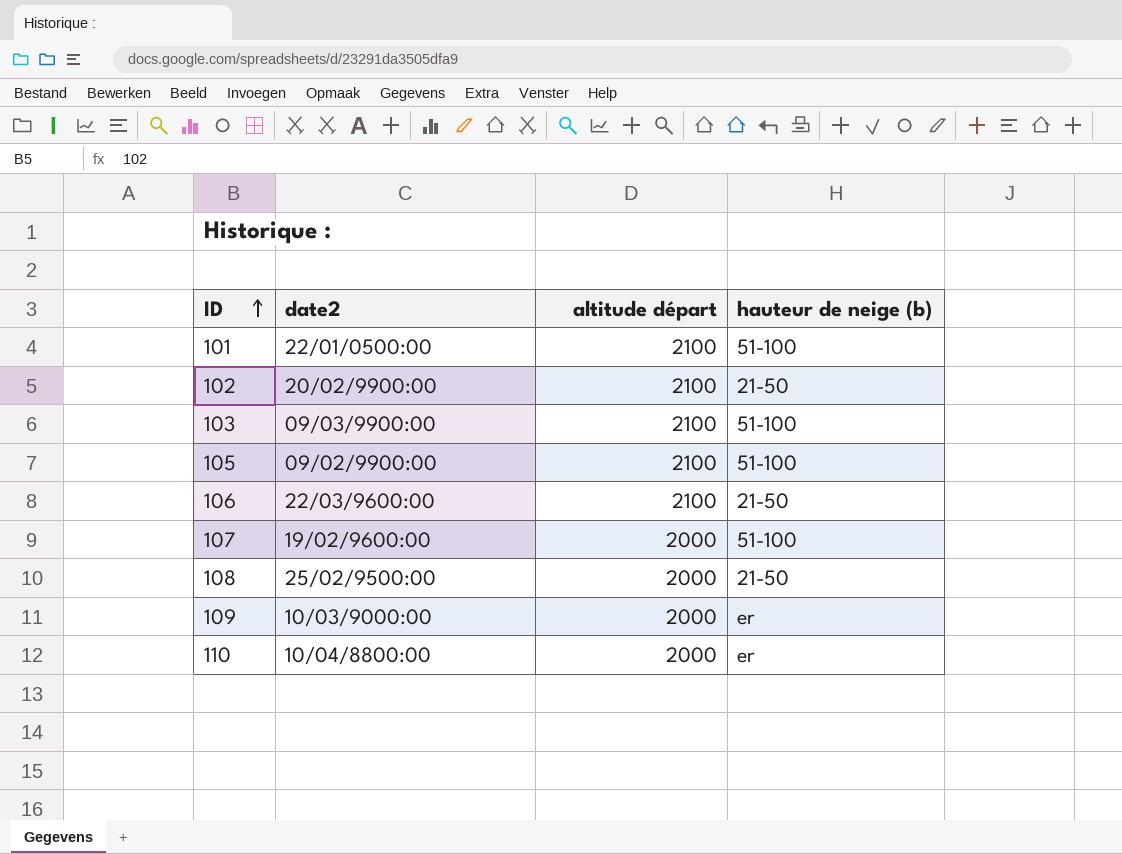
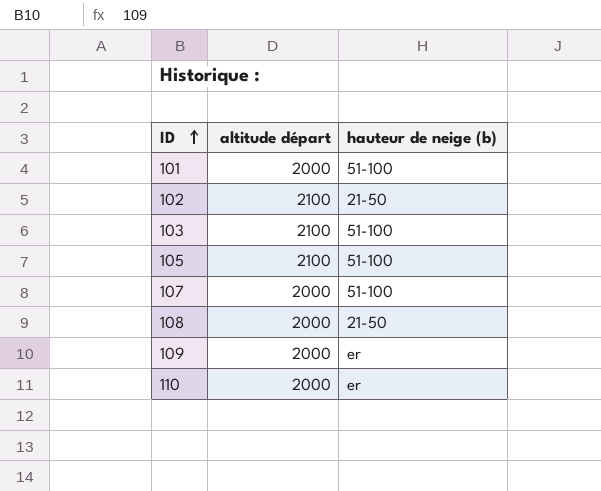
column date2 | position: 2 -> none
row 106: 22/03/9600:00 | 2100 | 21-50 -> none
101 | altitude départ: 2100 -> 2000

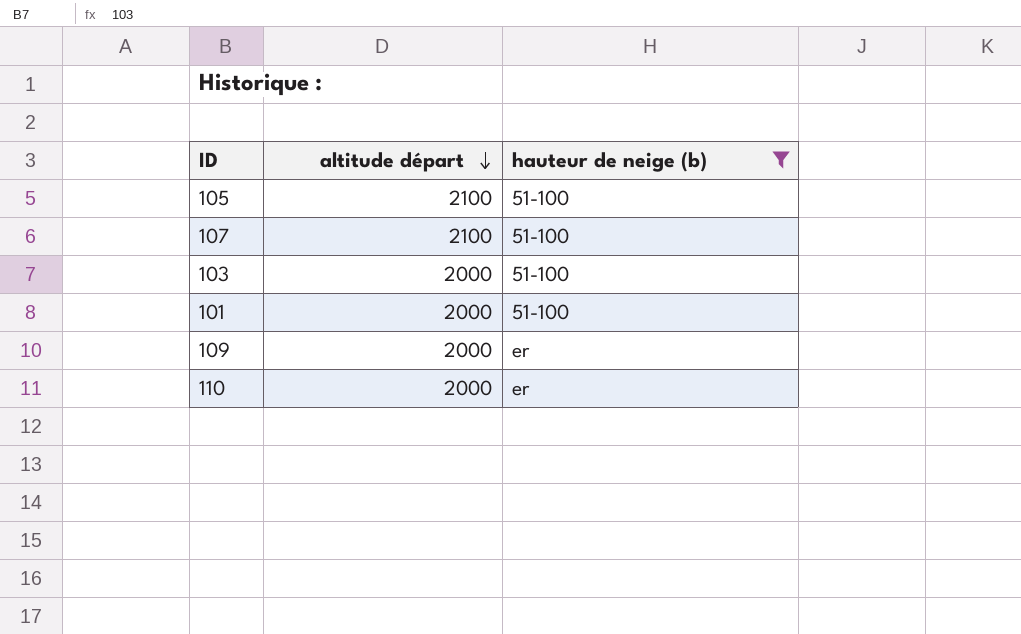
filter: none -> hauteur de neige (b) != 21-50
row order: ID ascending -> altitude départ descending
107 | altitude départ: 2000 -> 2100
103 | altitude départ: 2100 -> 2000

